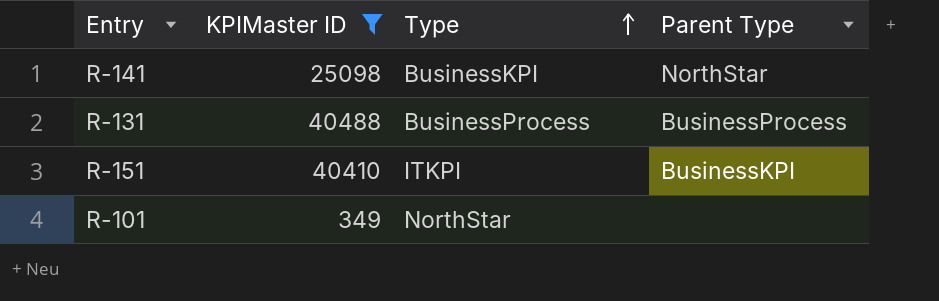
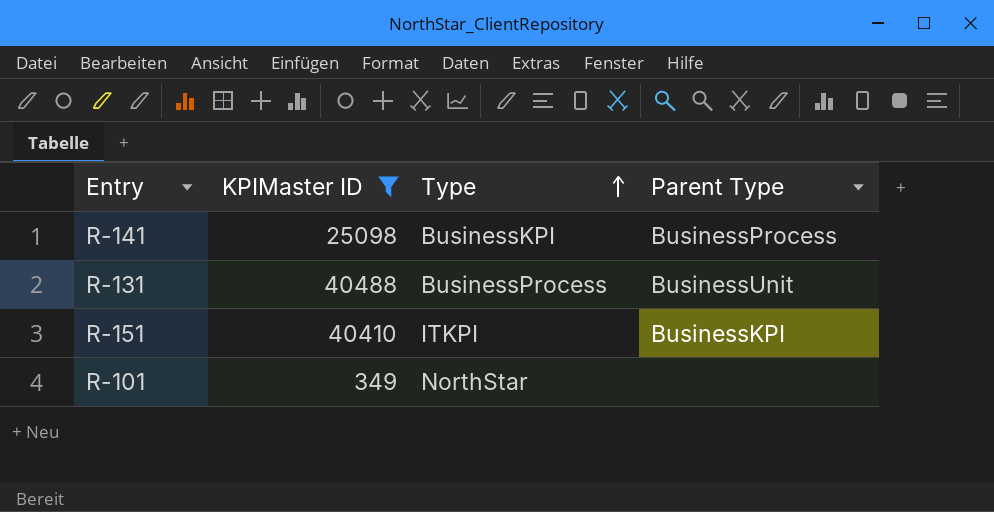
R-141 | Parent Type: NorthStar -> BusinessProcess
R-131 | Parent Type: BusinessProcess -> BusinessUnit

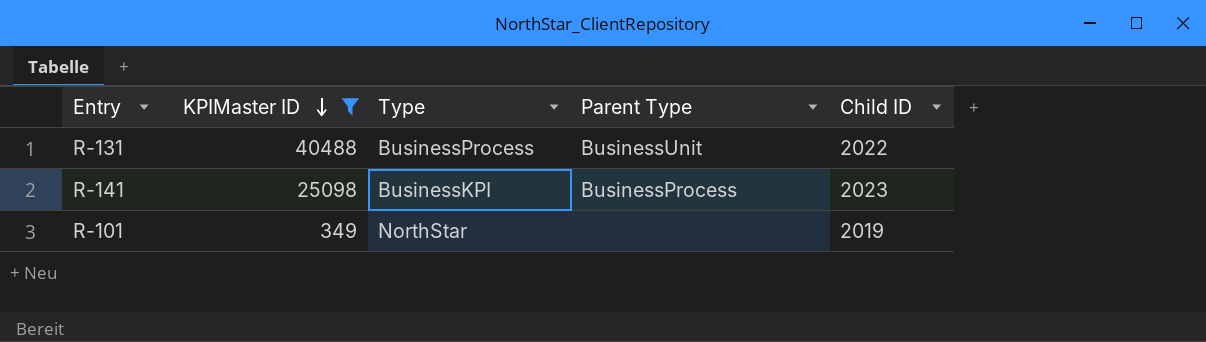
row order: Type ascending -> KPIMaster ID descending
column Child ID | position: none -> 5
row R-151: 40410 | ITKPI | BusinessKPI -> none

